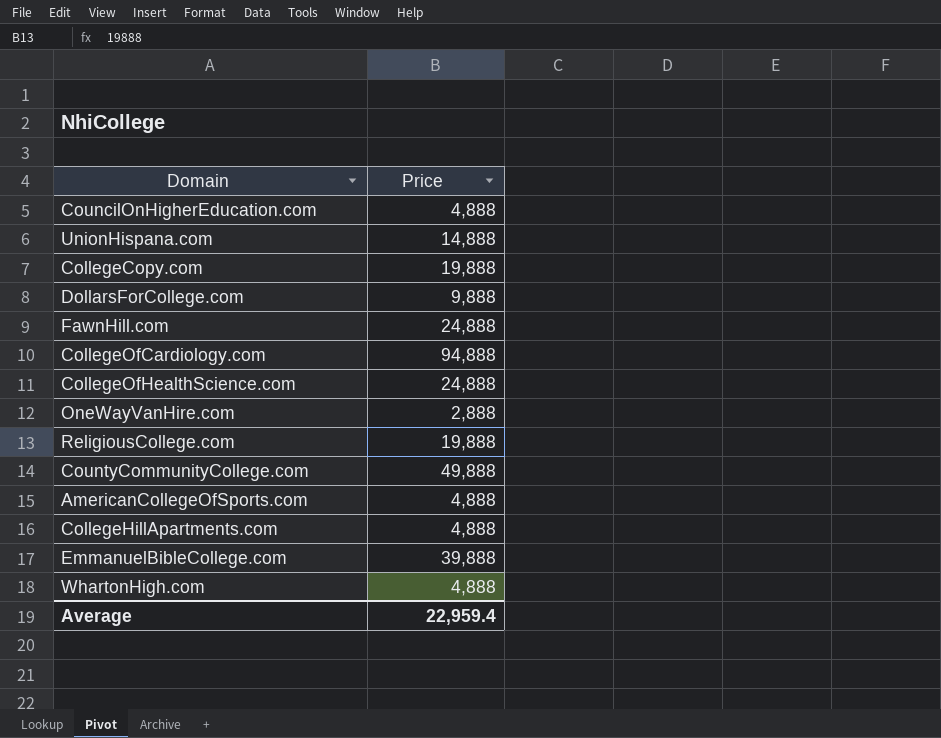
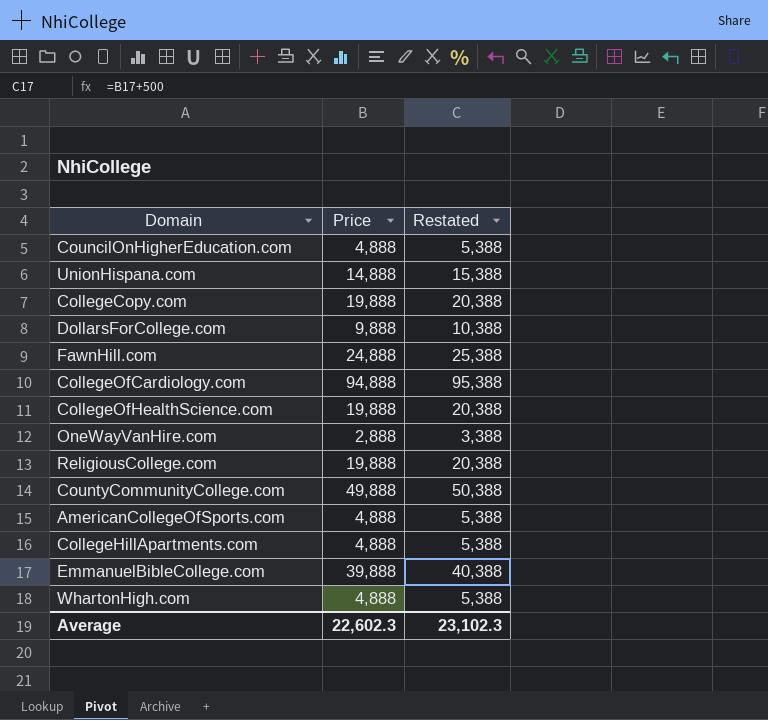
column Restated | formula: none -> [Price] + 500
CollegeOfHealthScience.com | Price: 24,888 -> 19,888
Average | Price: 22,959.4 -> 22,602.3

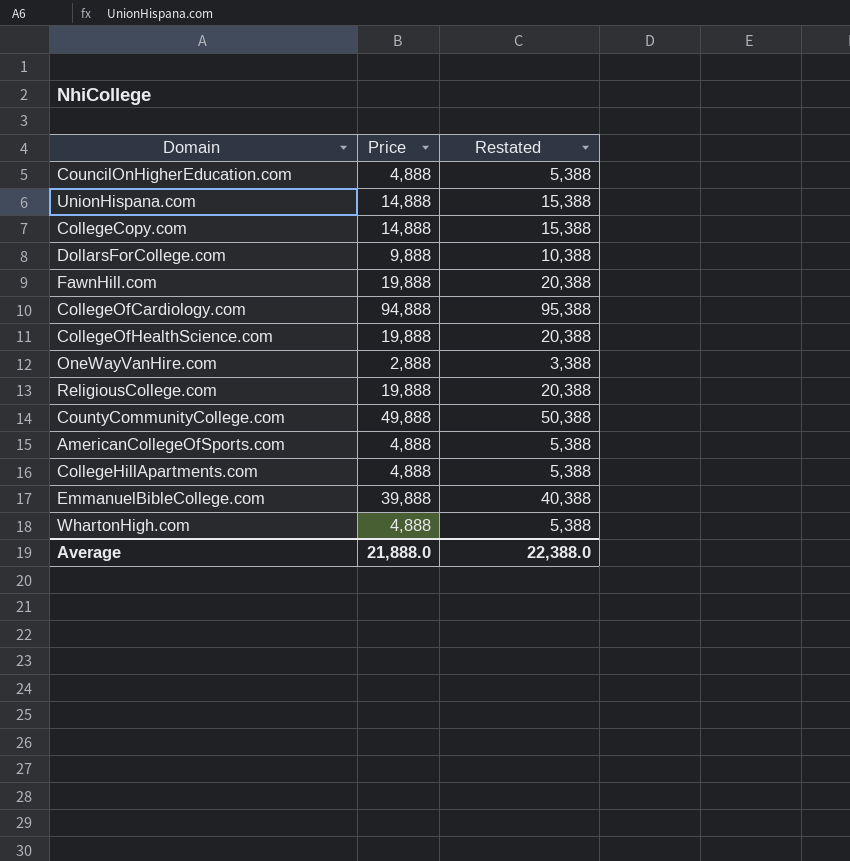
CollegeCopy.com | Price: 19,888 -> 14,888
CollegeCopy.com | Restated: 20,388 -> 15,388
FawnHill.com | Price: 24,888 -> 19,888
FawnHill.com | Restated: 25,388 -> 20,388
Average | Price: 22,602.3 -> 21,888.0
Average | Restated: 23,102.3 -> 22,388.0

